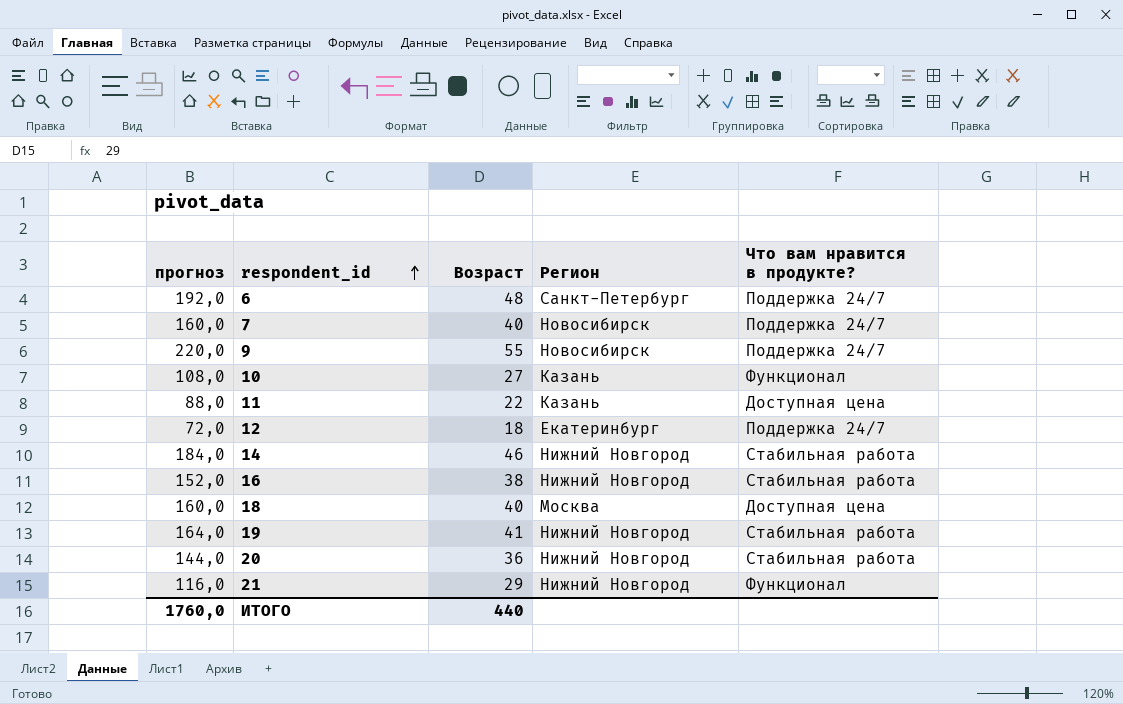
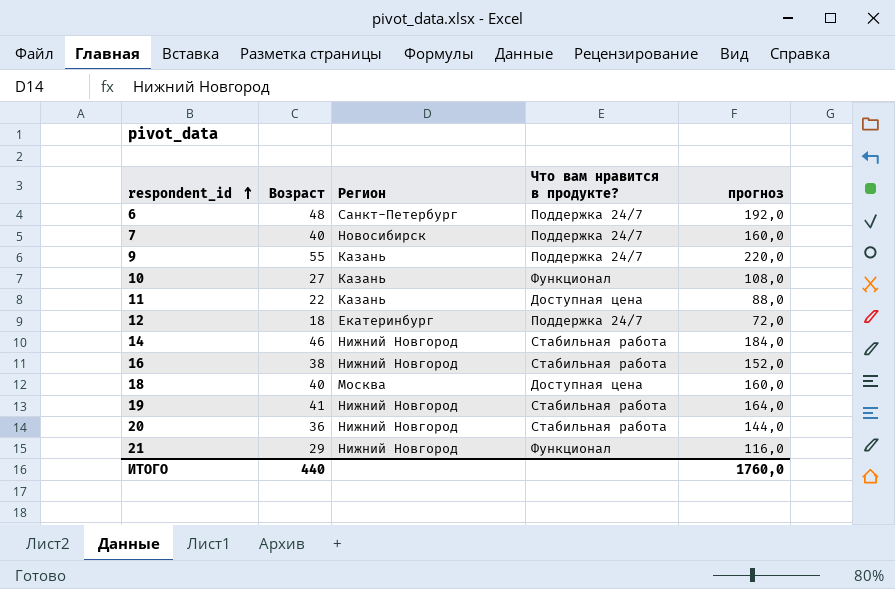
column прогноз | position: 1 -> 5
9 | Регион: Новосибирск -> Казань

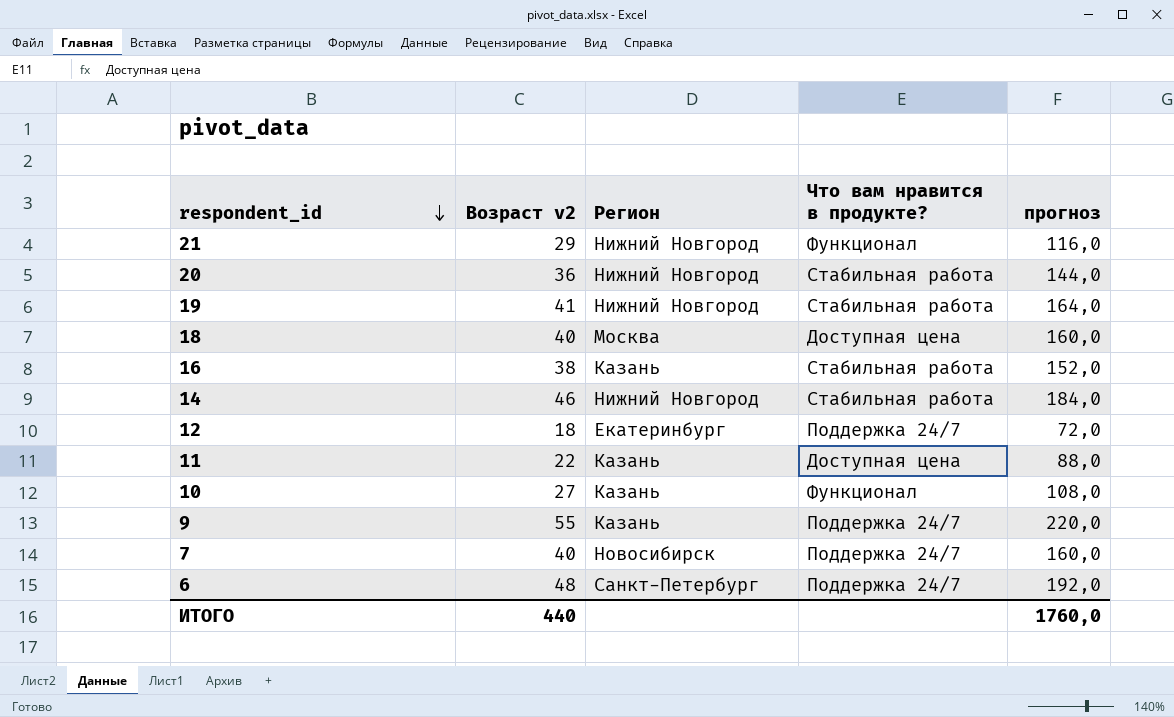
row order: respondent_id ascending -> respondent_id descending
column name: Возраст -> Возраст v2
16 | Регион: Нижний Новгород -> Казань

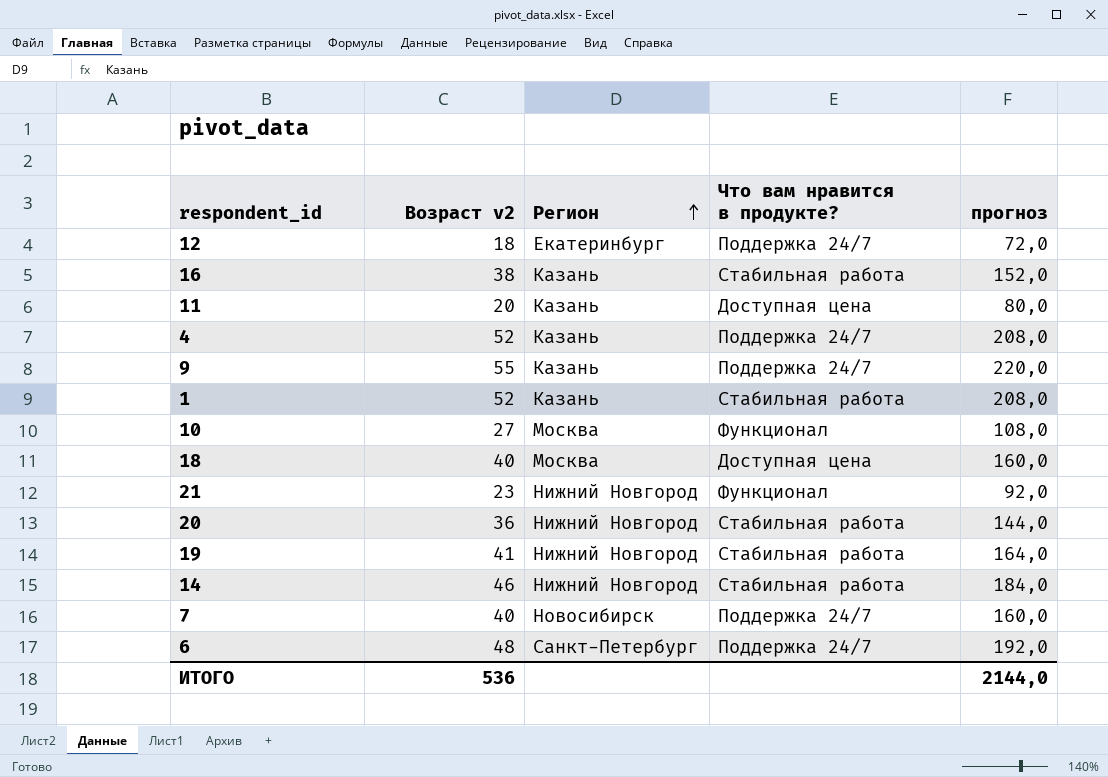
row order: respondent_id descending -> Регион ascending
11 | Возраст v2: 22 -> 20
11 | прогноз: 88,0 -> 80,0
row 4: none -> 52 | Казань | Поддержка 24/7 | 208,0
row 1: none -> 52 | Казань | Стабильная работа | 208,0
10 | Регион: Казань -> Москва
21 | Возраст v2: 29 -> 23
21 | прогноз: 116,0 -> 92,0
ИТОГО | Возраст v2: 440 -> 536
ИТОГО | прогноз: 1760,0 -> 2144,0

